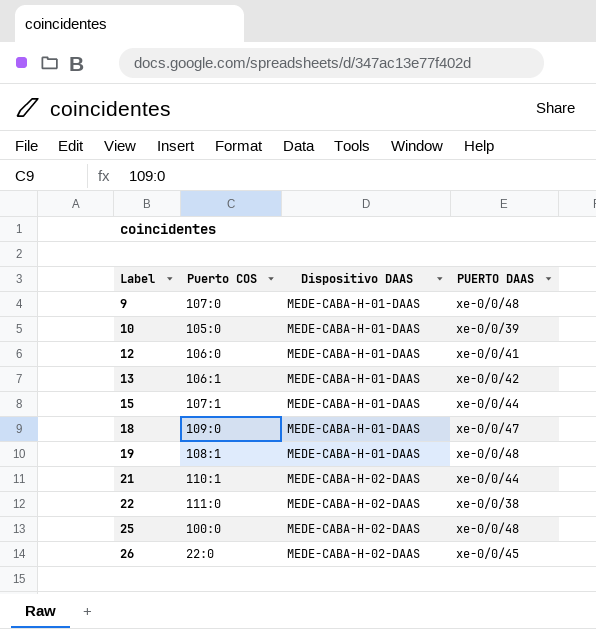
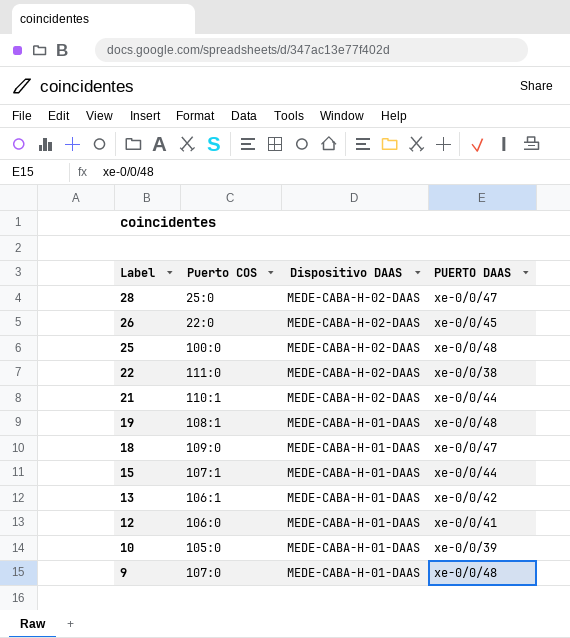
row order: Label ascending -> Label descending
row 28: none -> 25:0 | MEDE-CABA-H-02-DAAS | xe-0/0/47

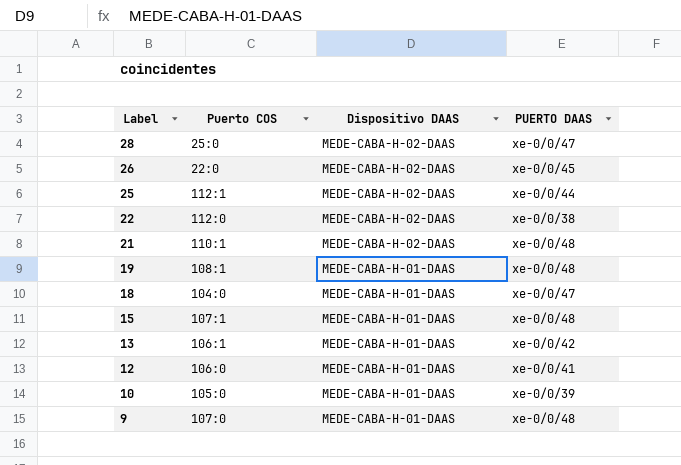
25 | Puerto COS: 100:0 -> 112:1
25 | PUERTO DAAS: xe-0/0/48 -> xe-0/0/44
22 | Puerto COS: 111:0 -> 112:0
21 | PUERTO DAAS: xe-0/0/44 -> xe-0/0/48
18 | Puerto COS: 109:0 -> 104:0
15 | PUERTO DAAS: xe-0/0/44 -> xe-0/0/48

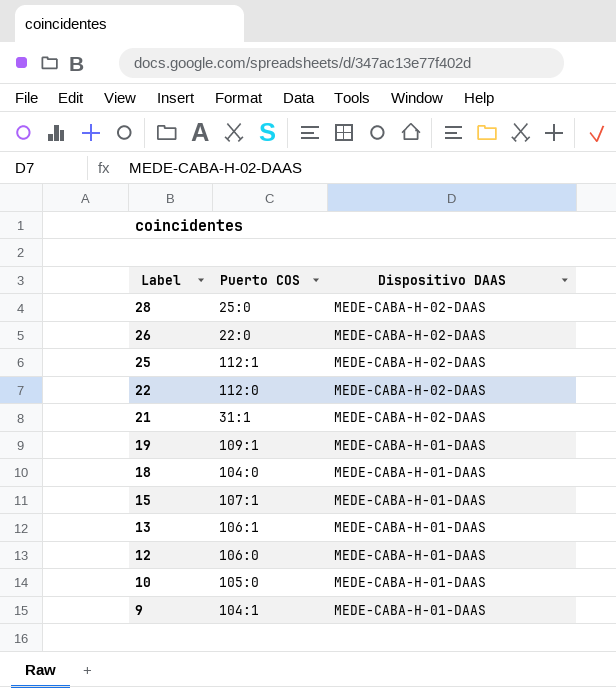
column PUERTO DAAS | position: 4 -> none
21 | Puerto COS: 110:1 -> 31:1
19 | Puerto COS: 108:1 -> 109:1
9 | Puerto COS: 107:0 -> 104:1

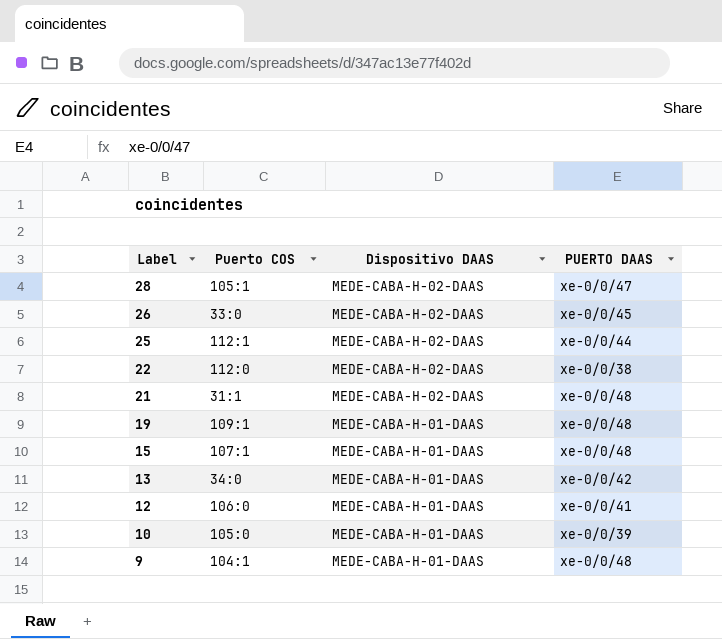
column PUERTO DAAS | position: none -> 4
row 18: 104:0 | MEDE-CABA-H-01-DAAS -> none
28 | Puerto COS: 25:0 -> 105:1
26 | Puerto COS: 22:0 -> 33:0
13 | Puerto COS: 106:1 -> 34:0

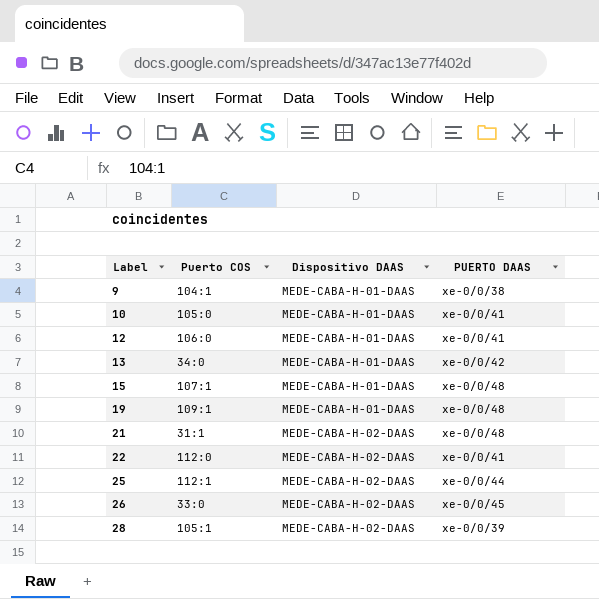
row order: Label descending -> Label ascending
9 | PUERTO DAAS: xe-0/0/48 -> xe-0/0/38
10 | PUERTO DAAS: xe-0/0/39 -> xe-0/0/41
22 | PUERTO DAAS: xe-0/0/38 -> xe-0/0/41
28 | PUERTO DAAS: xe-0/0/47 -> xe-0/0/39

